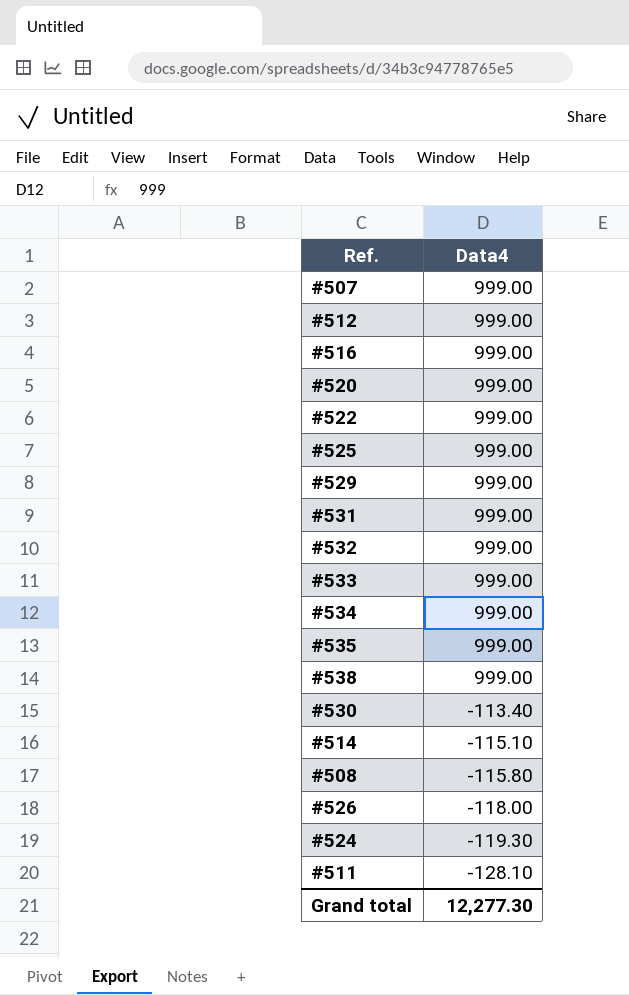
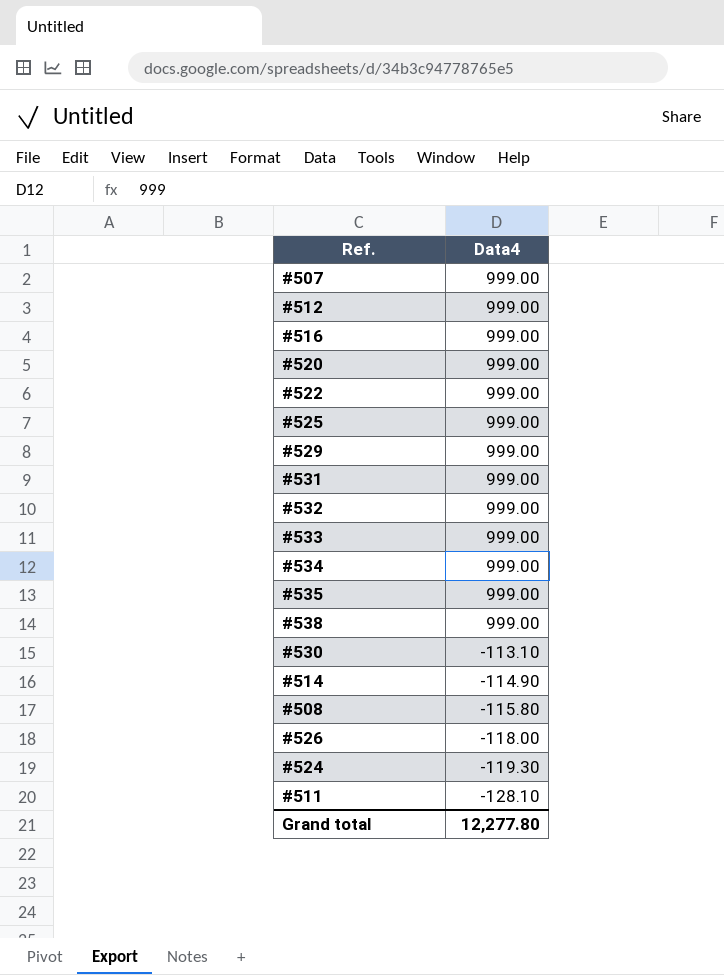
#530 | Data4: -113.40 -> -113.10
#514 | Data4: -115.10 -> -114.90
Grand total | Data4: 12,277.30 -> 12,277.80

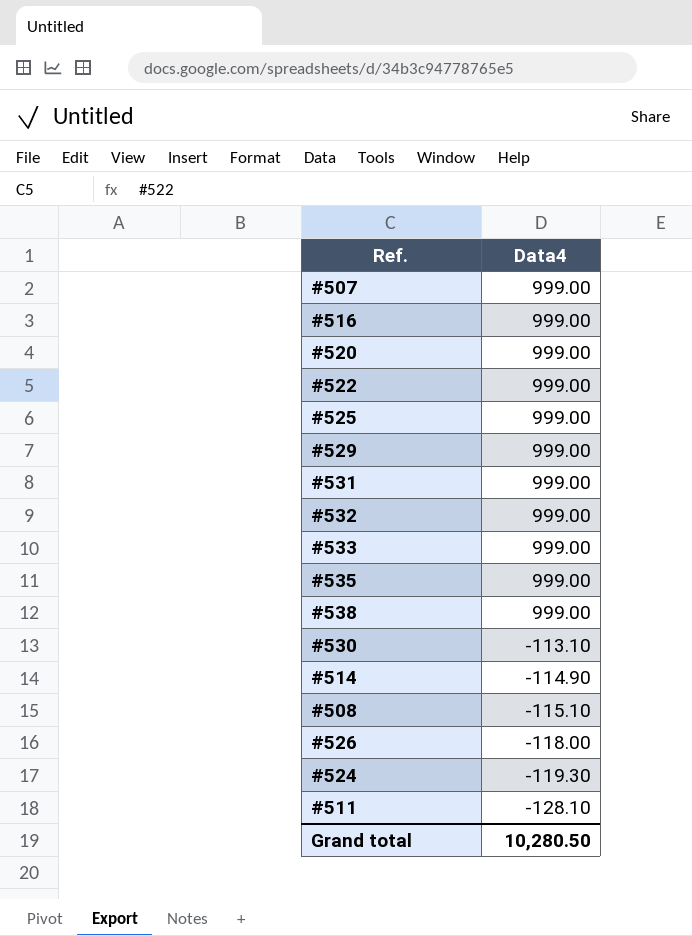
row #512: 999.00 -> none
row #534: 999.00 -> none
#508 | Data4: -115.80 -> -115.10
Grand total | Data4: 12,277.80 -> 10,280.50

